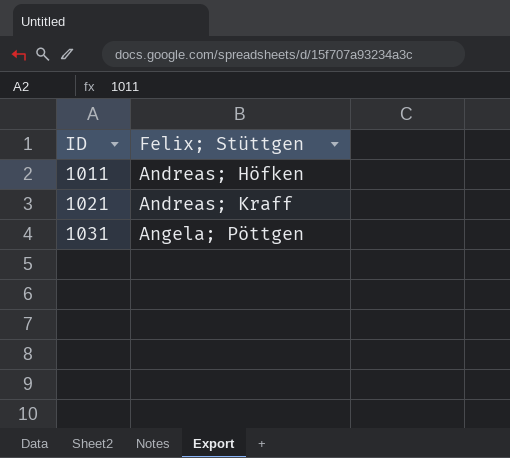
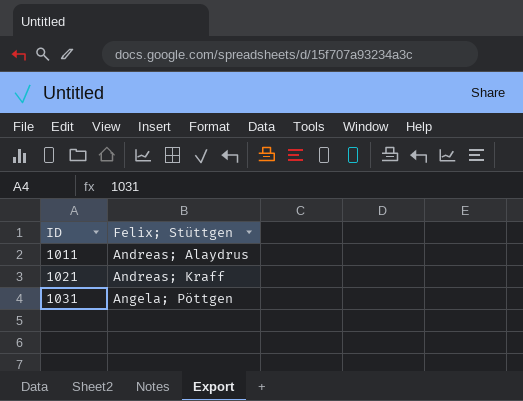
1011 | Felix; Stüttgen: Andreas; Höfken -> Andreas; Alaydrus

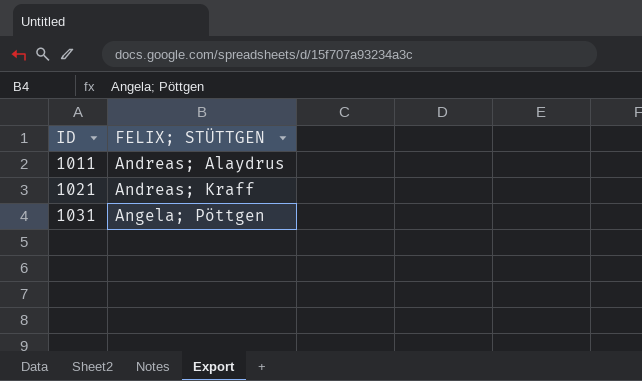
column name: Felix; Stüttgen -> FELIX; STÜTTGEN

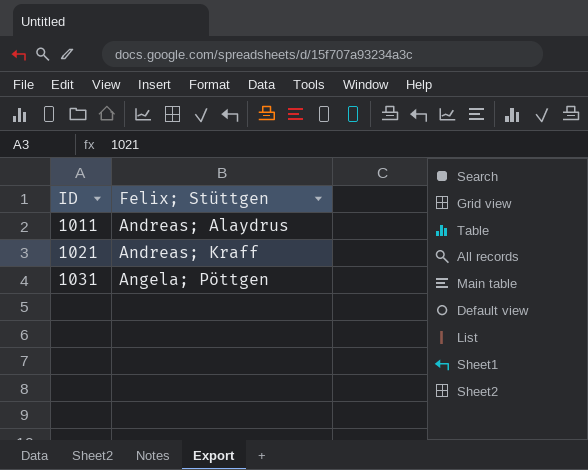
column name: FELIX; STÜTTGEN -> Felix; Stüttgen

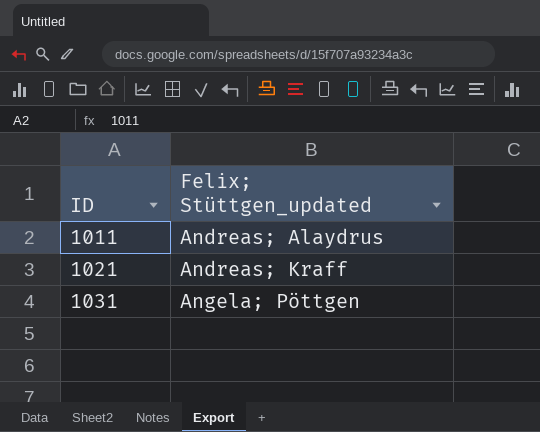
column name: Felix; Stüttgen -> Felix; Stüttgen_updated

